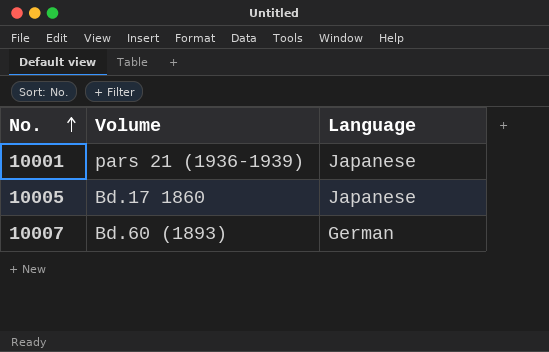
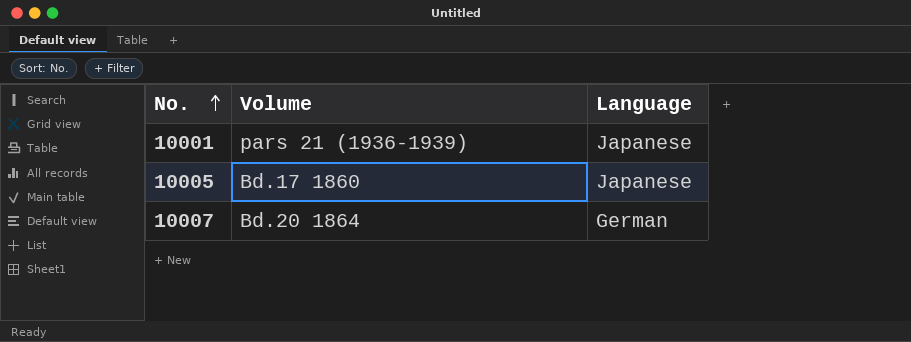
10007 | Volume: Bd.60 (1893) -> Bd.20 1864

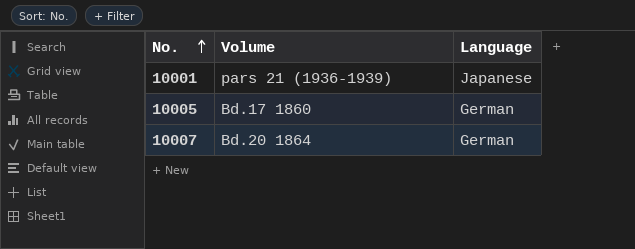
10005 | Language: Japanese -> German

